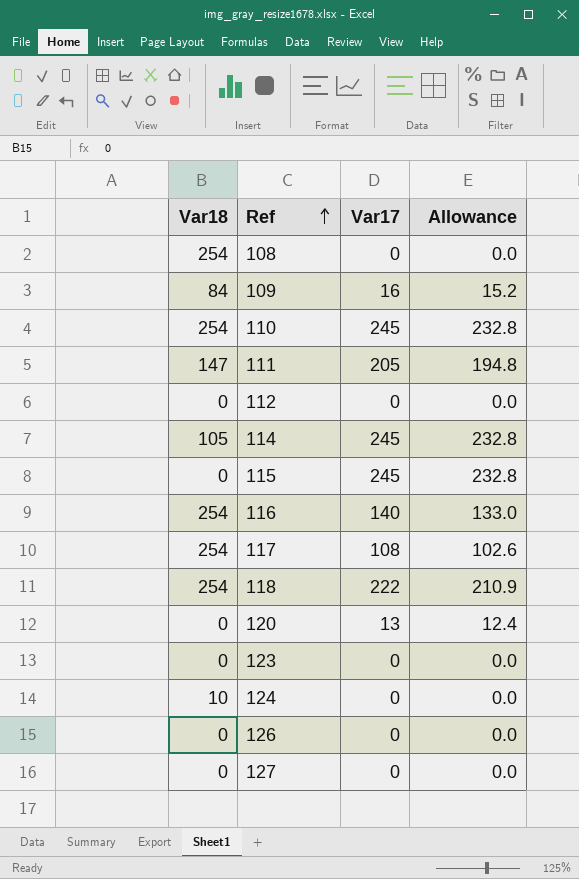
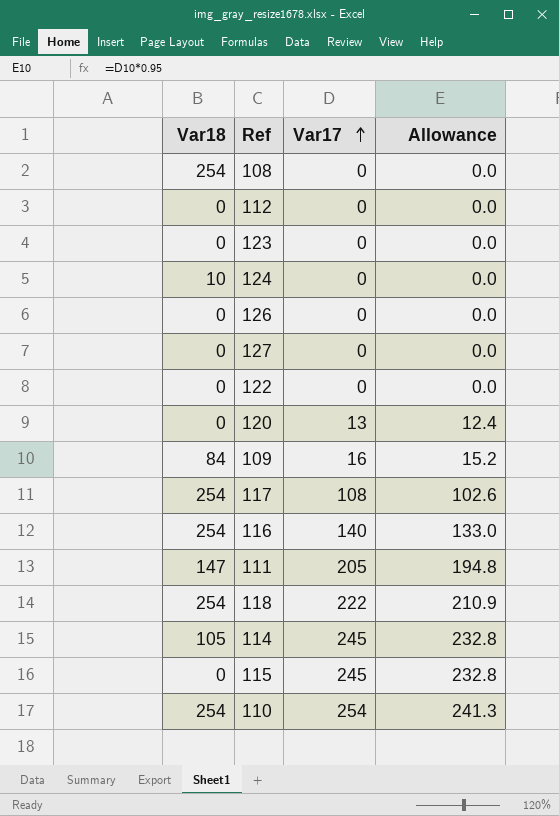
row order: Ref ascending -> Var17 ascending
row 122: none -> 0 | 0 | 0.0
110 | Var17: 245 -> 254
110 | Allowance: 232.8 -> 241.3

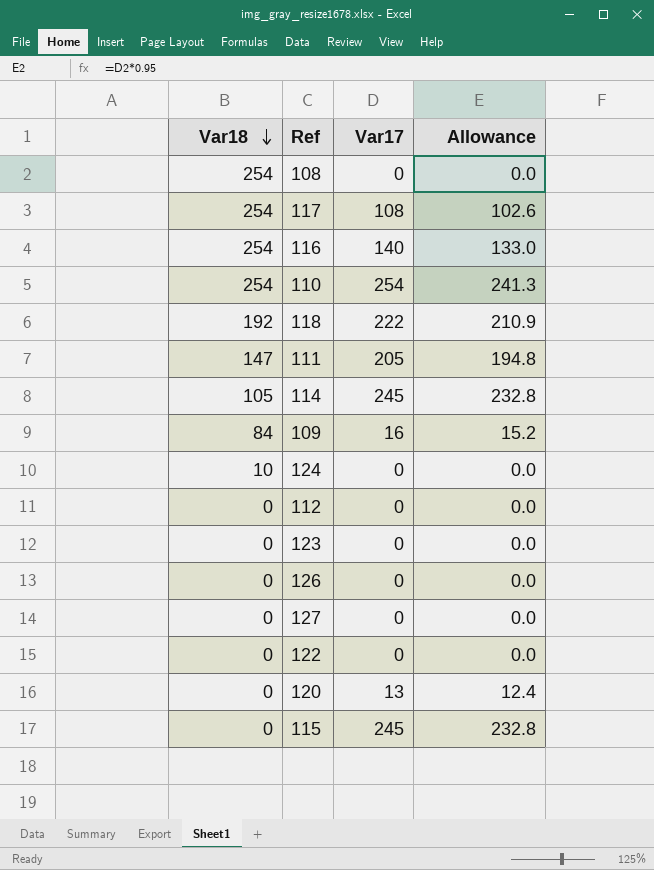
row order: Var17 ascending -> Var18 descending
118 | Var18: 254 -> 192

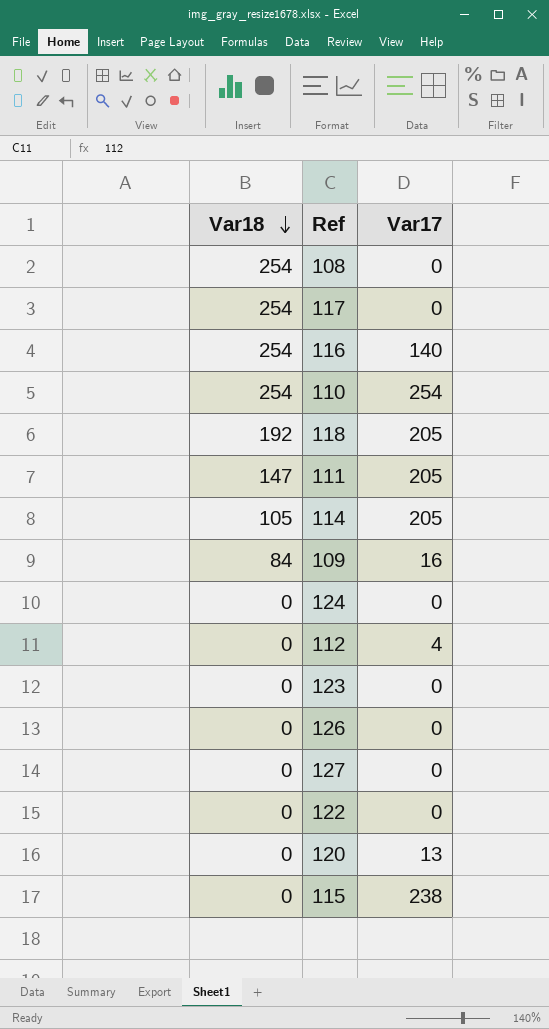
column Allowance | formula: [Var17] * 0.95 -> none
117 | Var17: 108 -> 0
118 | Var17: 222 -> 205
114 | Var17: 245 -> 205
124 | Var18: 10 -> 0
112 | Var17: 0 -> 4
115 | Var17: 245 -> 238

